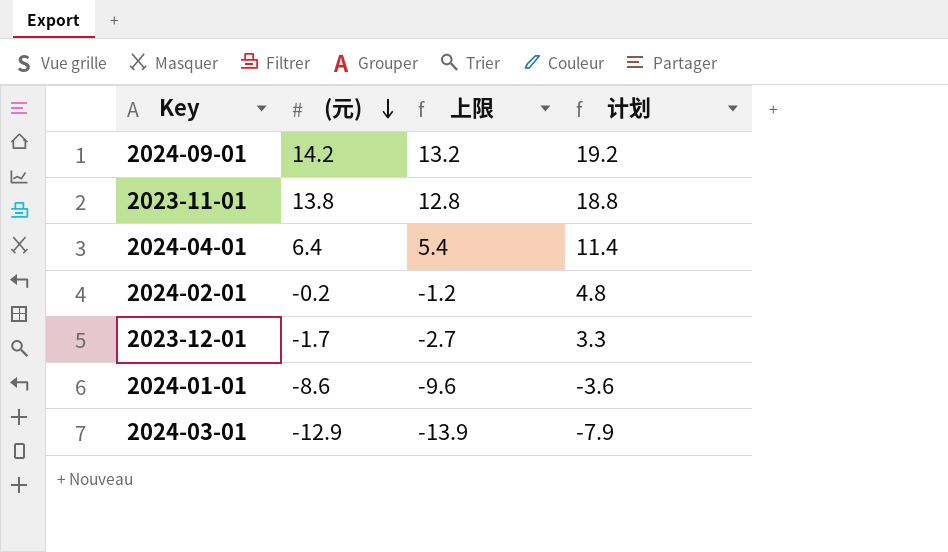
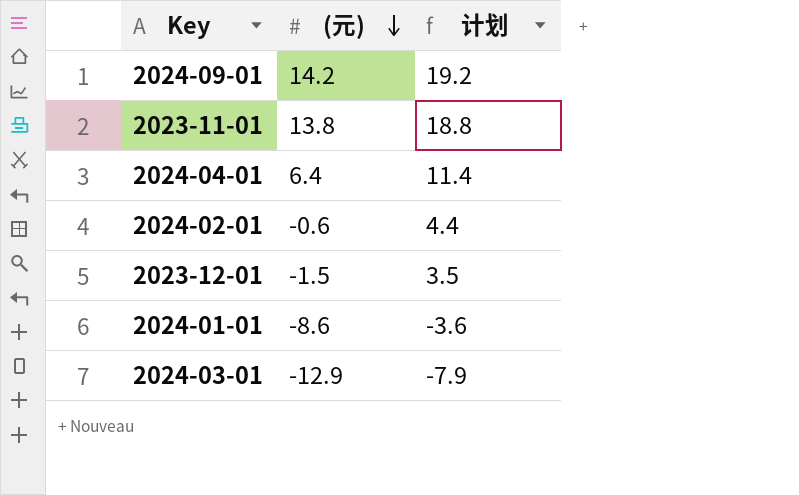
column 上限 | formula: [(元)] - 1 -> none
2024-02-01 | (元): -0.2 -> -0.6
2024-02-01 | 计划: 4.8 -> 4.4
2023-12-01 | (元): -1.7 -> -1.5
2023-12-01 | 计划: 3.3 -> 3.5

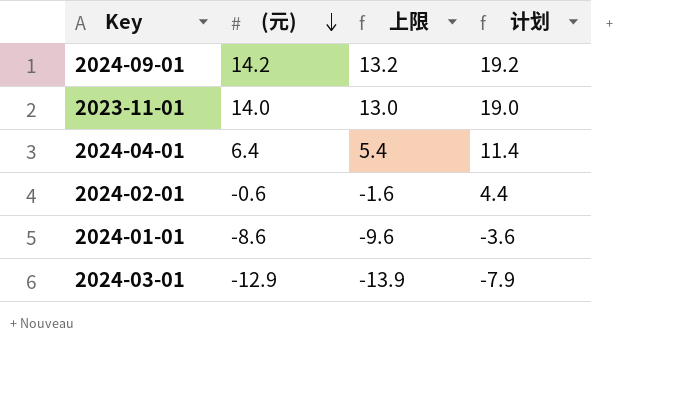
column 上限 | formula: none -> [(元)] - 1
row 2023-12-01: -1.5 | 3.5 -> none
2023-11-01 | (元): 13.8 -> 14.0
2023-11-01 | 计划: 18.8 -> 19.0

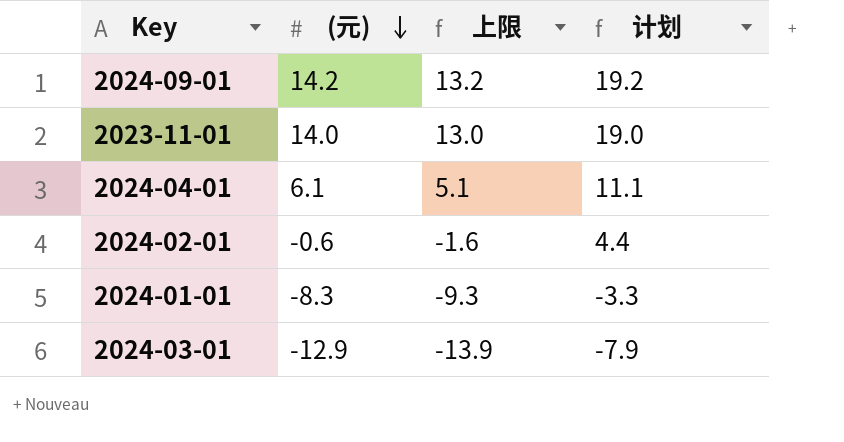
2024-04-01 | (元): 6.4 -> 6.1
2024-04-01 | 上限: 5.4 -> 5.1
2024-04-01 | 计划: 11.4 -> 11.1
2024-01-01 | (元): -8.6 -> -8.3
2024-01-01 | 上限: -9.6 -> -9.3
2024-01-01 | 计划: -3.6 -> -3.3

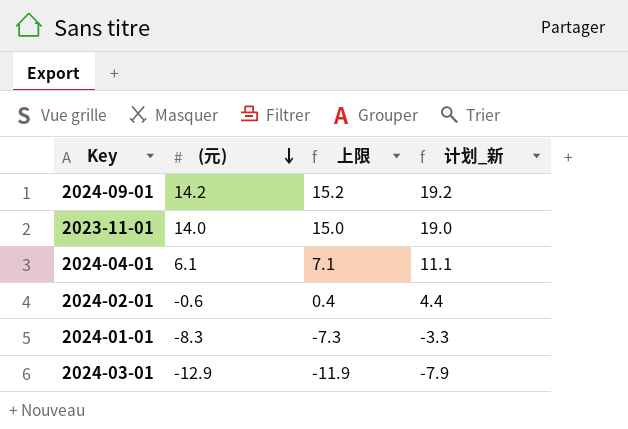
column 上限 | formula: [(元)] - 1 -> [(元)] + 1
column name: 计划 -> 计划_新

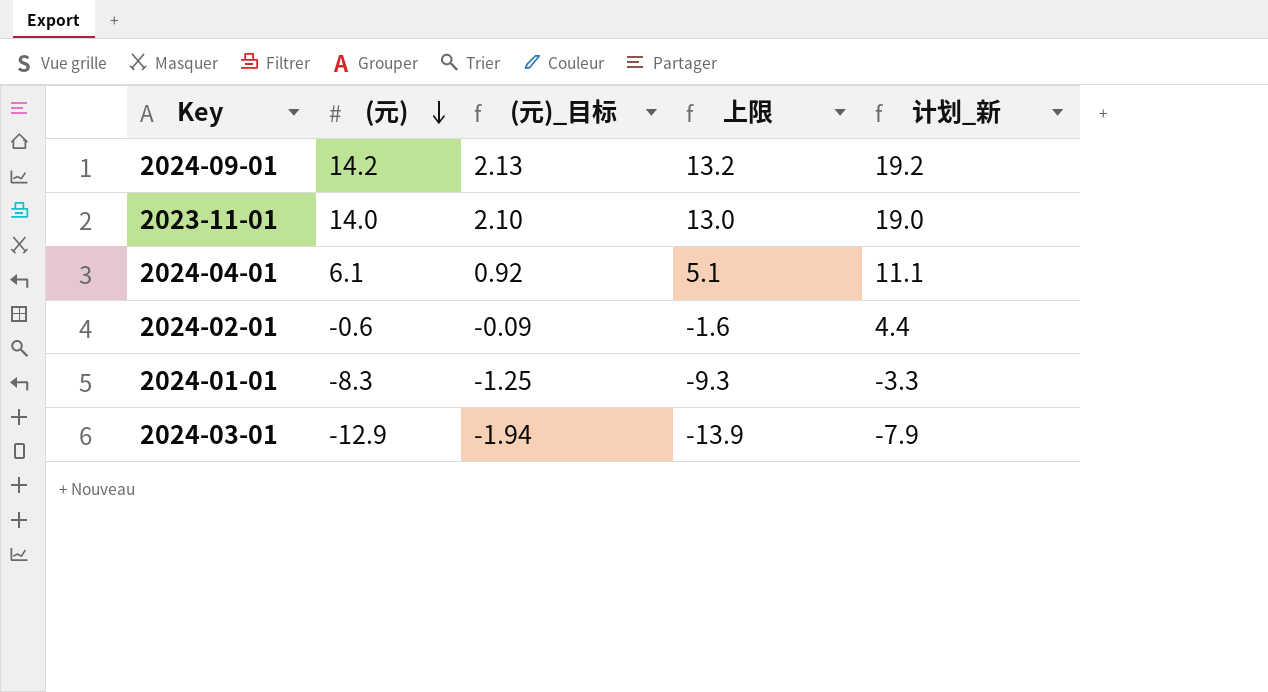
column (元)_目标 | formula: none -> [(元)] * 0.15
column 上限 | formula: [(元)] + 1 -> [(元)] - 1

